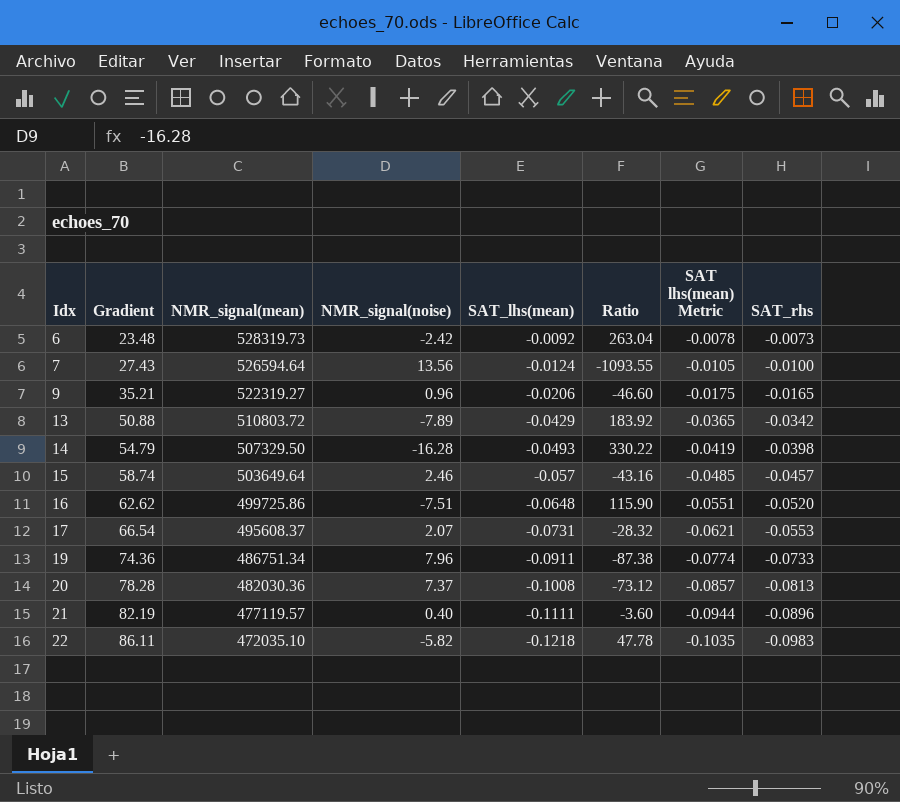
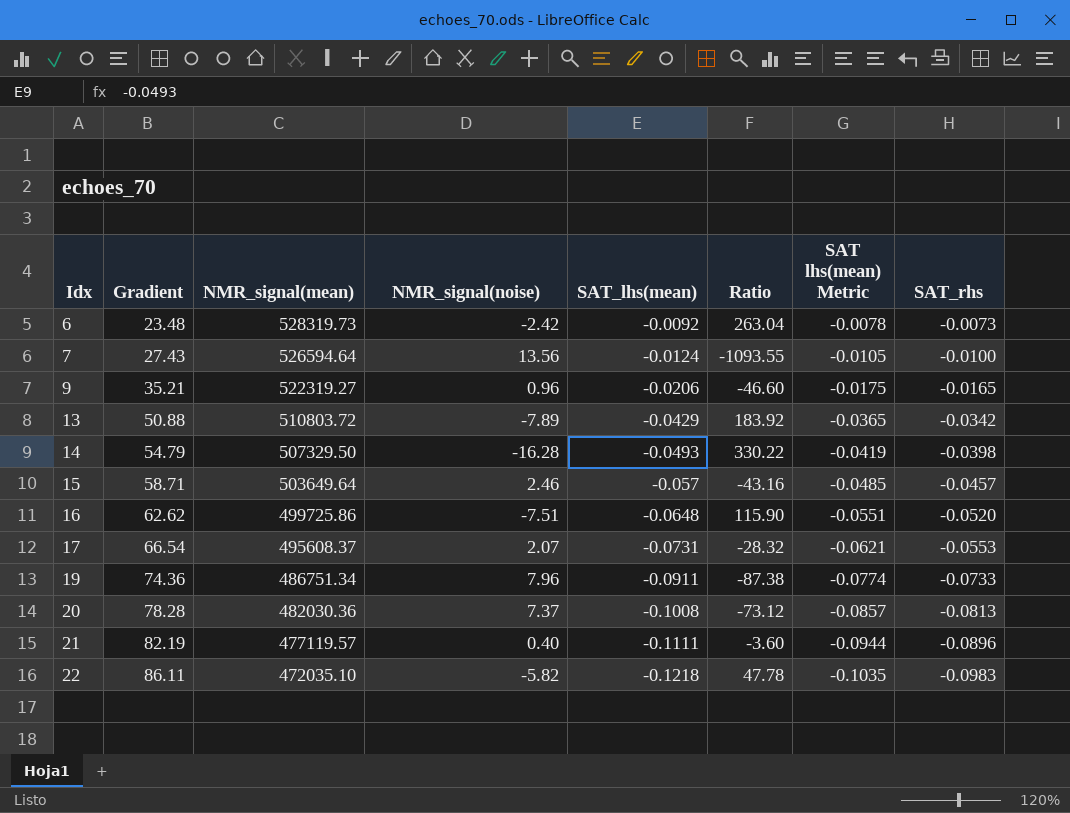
15 | Gradient: 58.74 -> 58.71

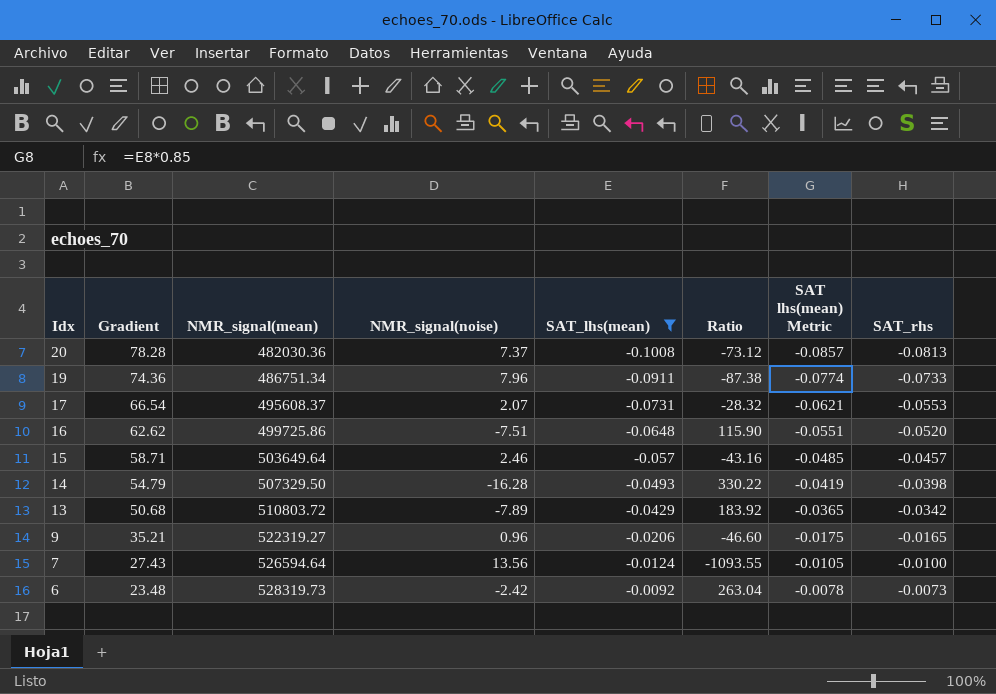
filter: none -> SAT_lhs(mean) >= -0.1008
row order: Idx ascending -> Idx descending
13 | Gradient: 50.88 -> 50.68

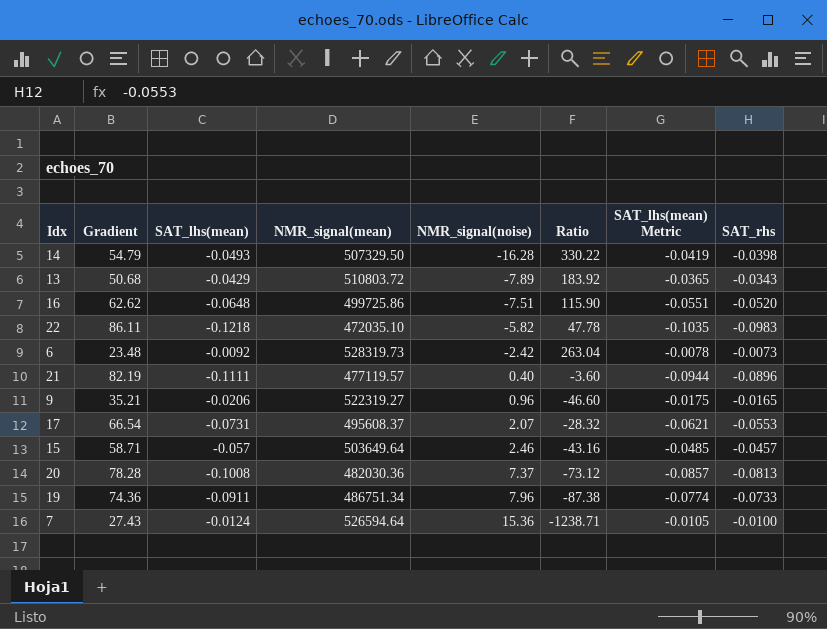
filter: SAT_lhs(mean) >= -0.1008 -> none
row order: Idx descending -> NMR_signal(noise) ascending
column SAT_lhs(mean) | position: 5 -> 3
column name: SAT lhs(mean) Metric -> SAT_lhs(mean) Metric
13 | SAT_rhs: -0.0342 -> -0.0343
7 | NMR_signal(noise): 13.56 -> 15.36
7 | Ratio: -1093.55 -> -1238.71

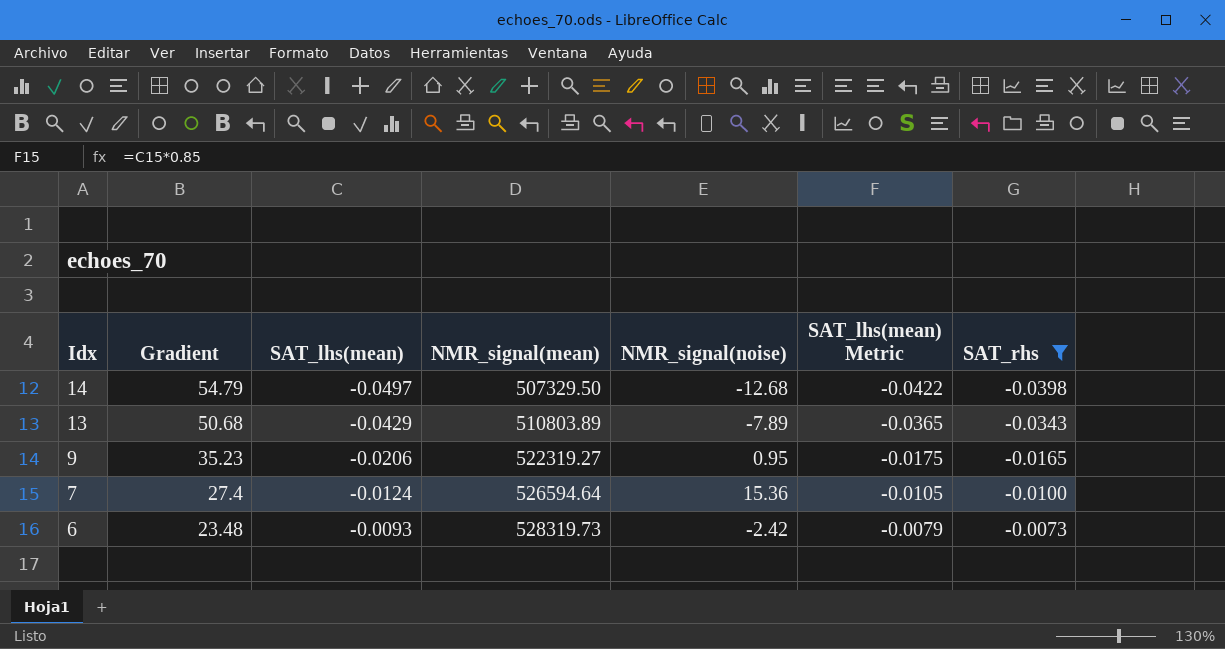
filter: none -> SAT_rhs >= -0.0398
row order: NMR_signal(noise) ascending -> Idx descending
column Ratio | formula: [NMR_signal(noise)] / [SAT_lhs(mean)] -> none
14 | SAT_lhs(mean): -0.0493 -> -0.0497
14 | NMR_signal(noise): -16.28 -> -12.68
14 | SAT_lhs(mean) Metric: -0.0419 -> -0.0422
13 | NMR_signal(mean): 510803.72 -> 510803.89
9 | Gradient: 35.21 -> 35.23
9 | NMR_signal(noise): 0.96 -> 0.95
7 | Gradient: 27.43 -> 27.4
6 | SAT_lhs(mean): -0.0092 -> -0.0093
6 | SAT_lhs(mean) Metric: -0.0078 -> -0.0079

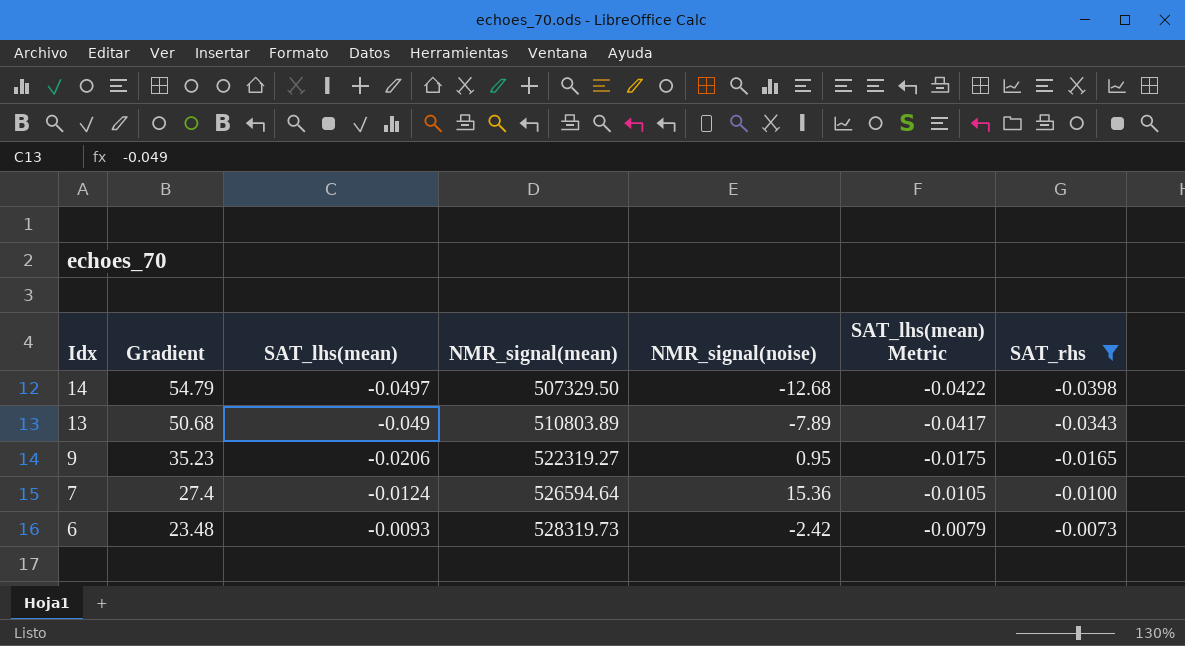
13 | SAT_lhs(mean): -0.0429 -> -0.049
13 | SAT_lhs(mean) Metric: -0.0365 -> -0.0417

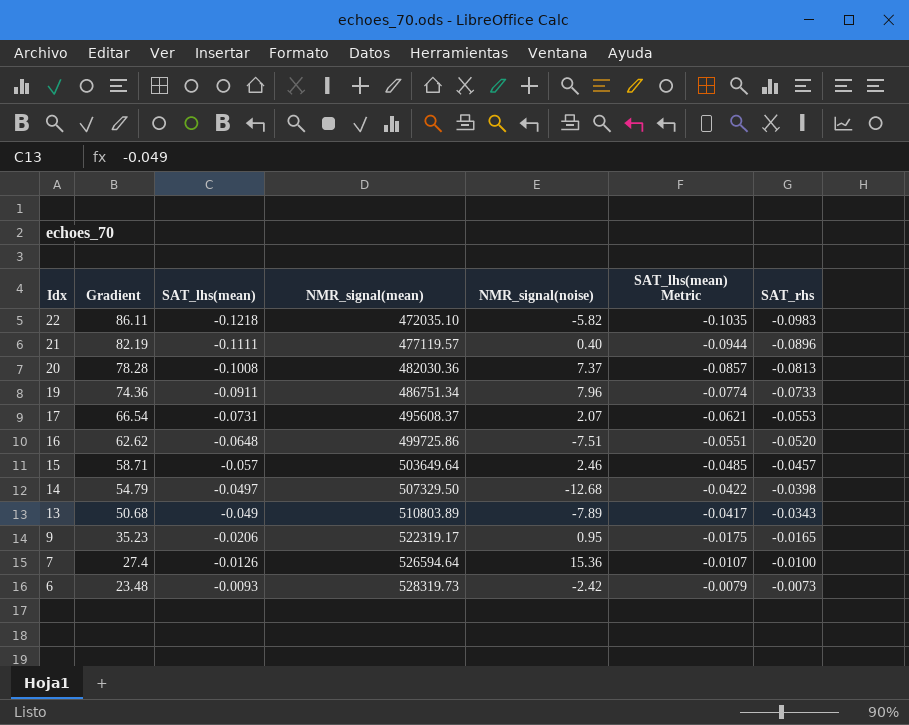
filter: SAT_rhs >= -0.0398 -> none
9 | NMR_signal(mean): 522319.27 -> 522319.17
7 | SAT_lhs(mean): -0.0124 -> -0.0126
7 | SAT_lhs(mean) Metric: -0.0105 -> -0.0107

